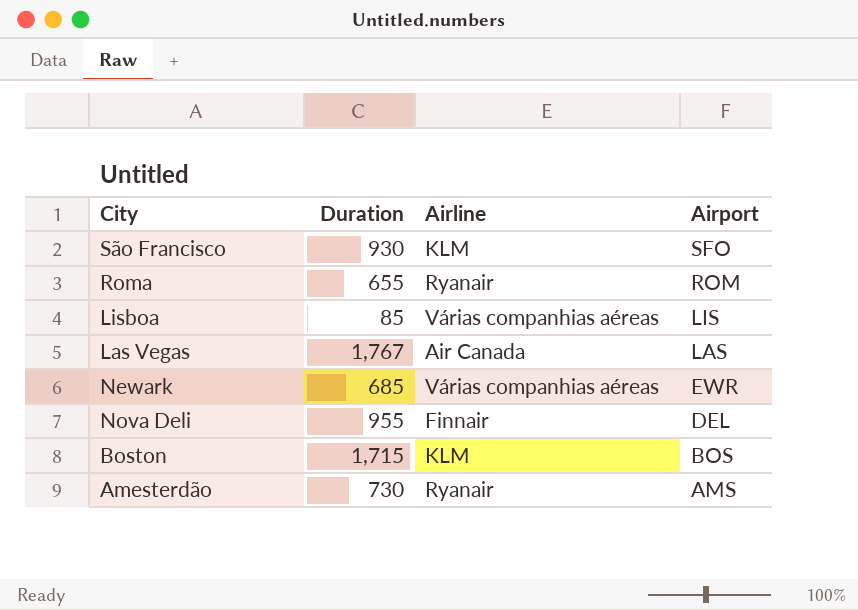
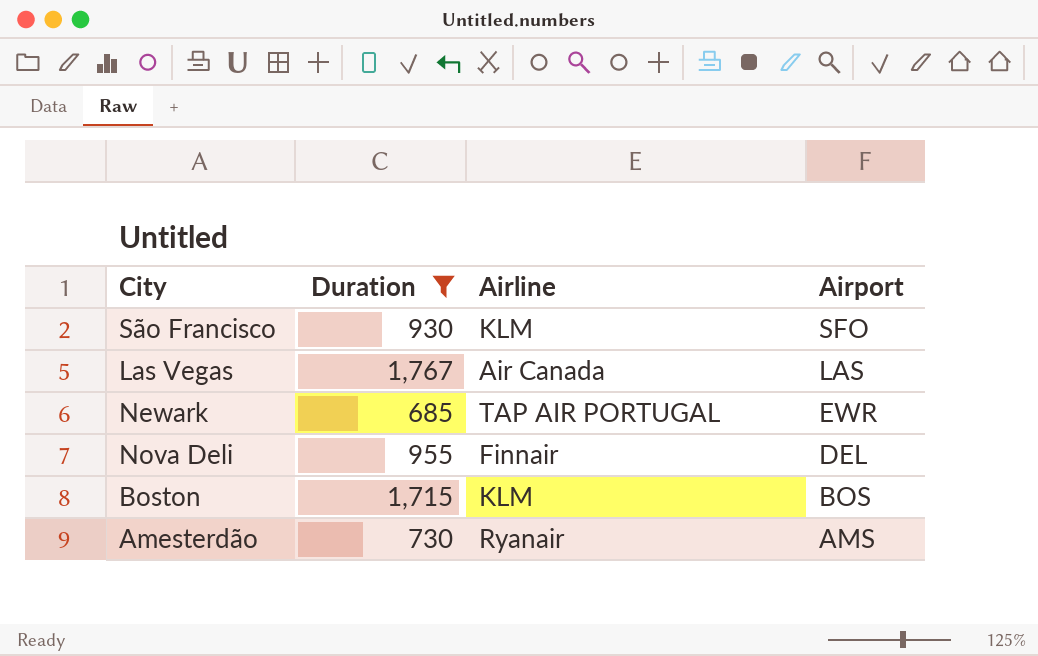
filter: none -> Duration >= 685
Newark | Airline: Várias companhias aéreas -> TAP AIR PORTUGAL

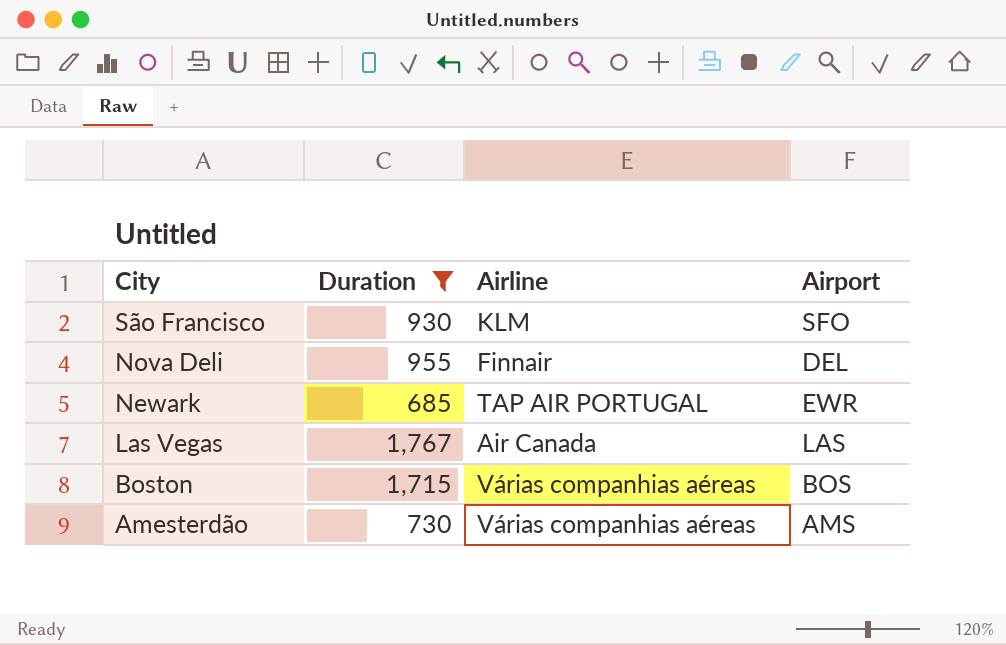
row order: Airport descending -> City descending
Boston | Airline: KLM -> Várias companhias aéreas
Amesterdão | Airline: Ryanair -> Várias companhias aéreas

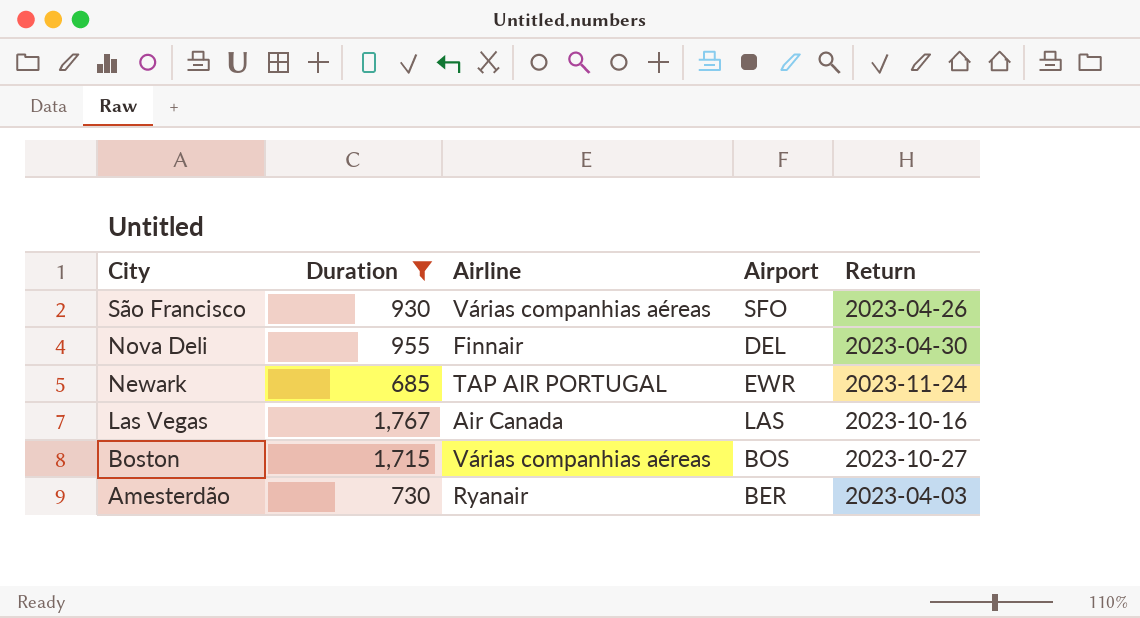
column Return | position: none -> 5
São Francisco | Airline: KLM -> Várias companhias aéreas
Amesterdão | Airline: Várias companhias aéreas -> Ryanair
Amesterdão | Airport: AMS -> BER

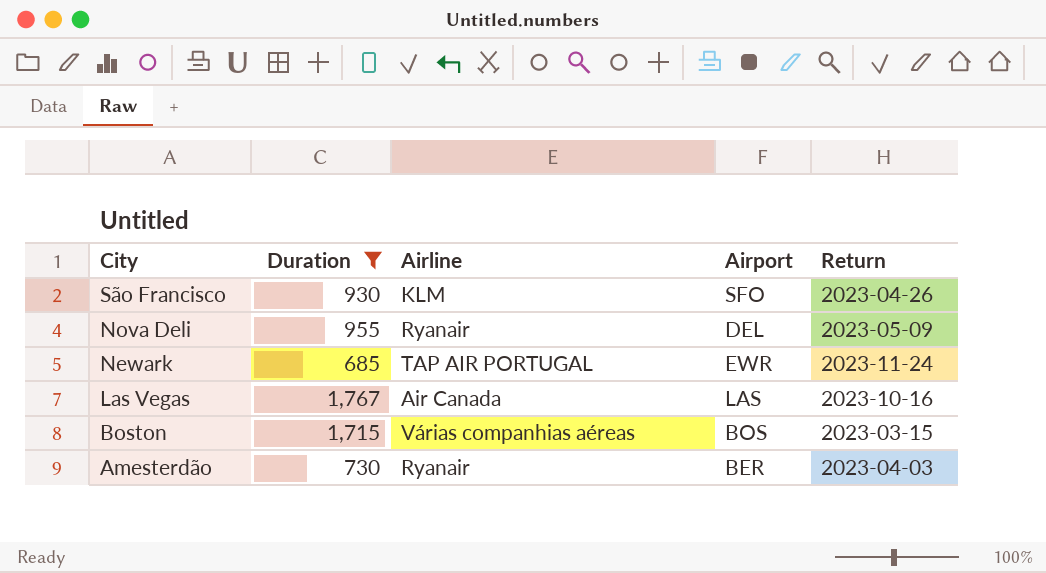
São Francisco | Airline: Várias companhias aéreas -> KLM
Nova Deli | Airline: Finnair -> Ryanair
Nova Deli | Return: 2023-04-30 -> 2023-05-09
Boston | Return: 2023-10-27 -> 2023-03-15

